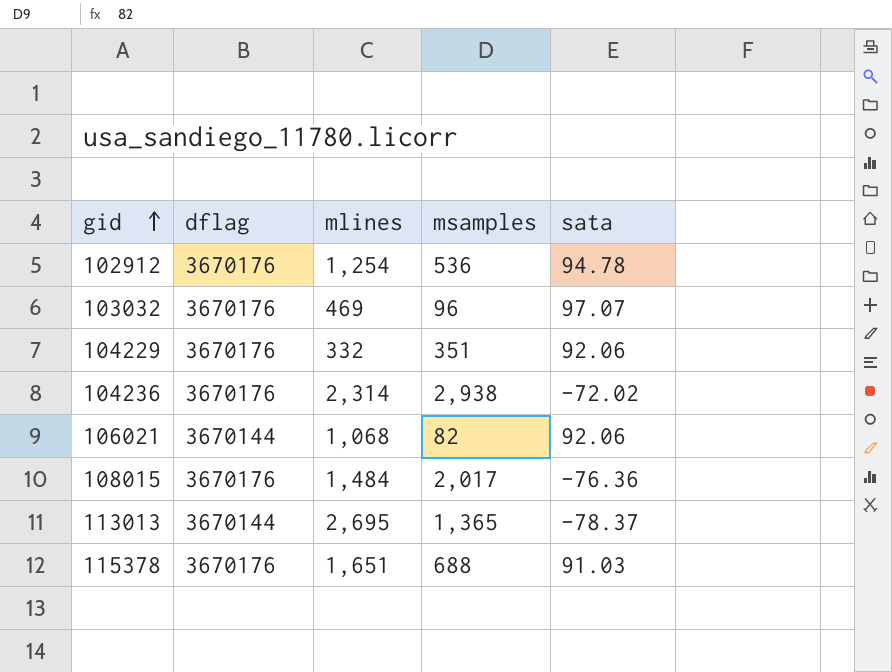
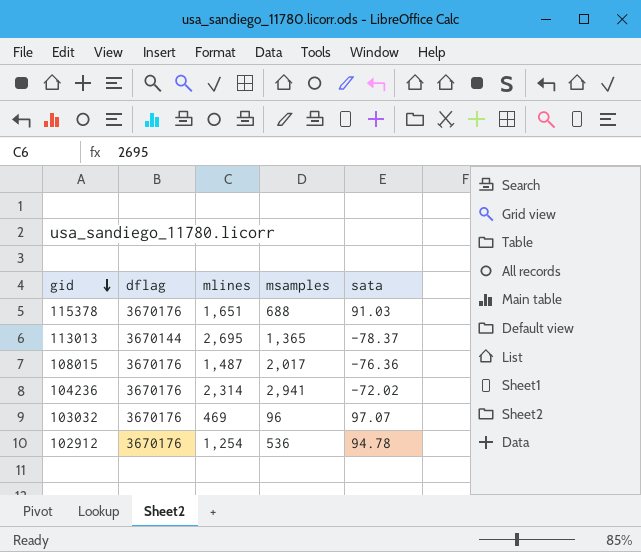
row order: gid ascending -> gid descending
row 104229: 3670176 | 332 | 351 | 92.06 -> none
row 106021: 3670144 | 1,068 | 82 | 92.06 -> none
108015 | mlines: 1,484 -> 1,487
104236 | msamples: 2,938 -> 2,941

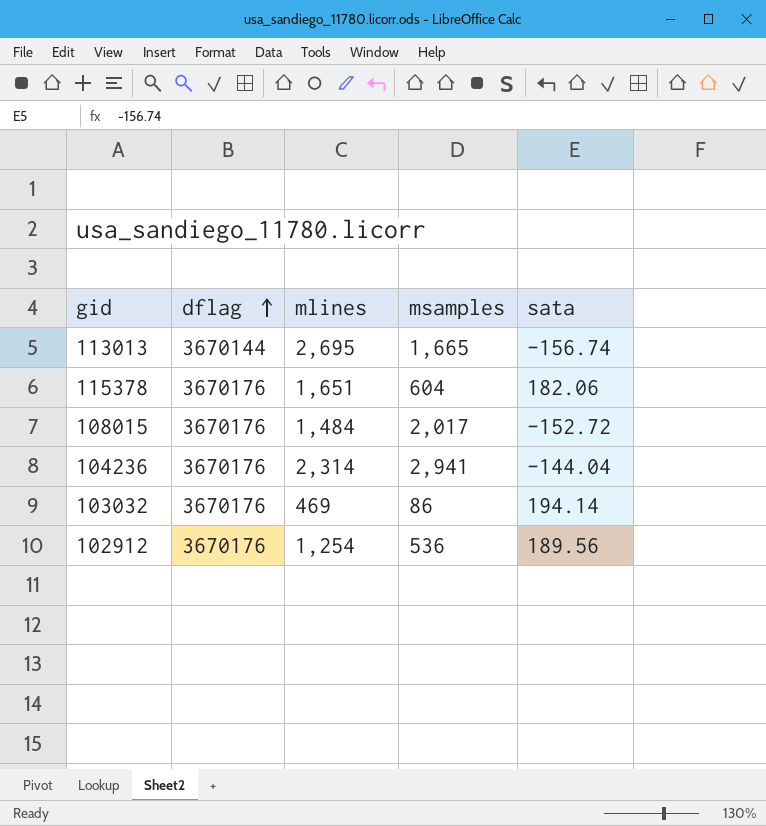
row order: gid descending -> dflag ascending
113013 | msamples: 1,365 -> 1,665
113013 | sata: -78.37 -> -156.74
115378 | msamples: 688 -> 604
115378 | sata: 91.03 -> 182.06
108015 | mlines: 1,487 -> 1,484
108015 | sata: -76.36 -> -152.72
104236 | sata: -72.02 -> -144.04
103032 | msamples: 96 -> 86
103032 | sata: 97.07 -> 194.14
102912 | sata: 94.78 -> 189.56

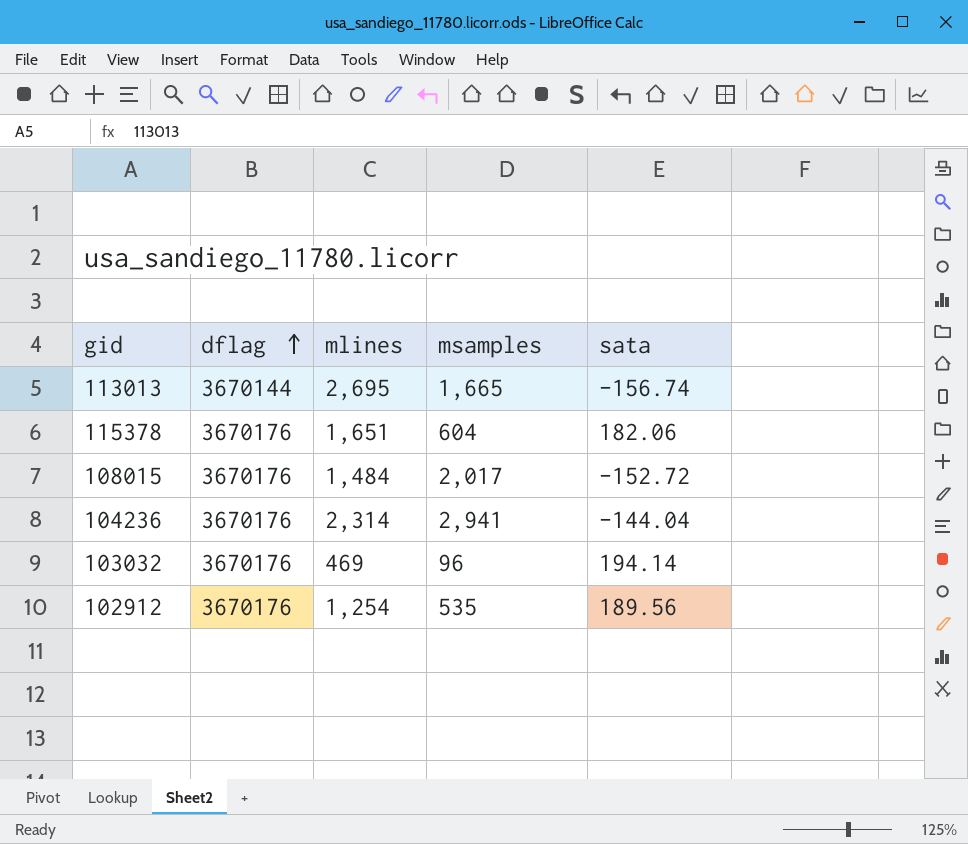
103032 | msamples: 86 -> 96
102912 | msamples: 536 -> 535

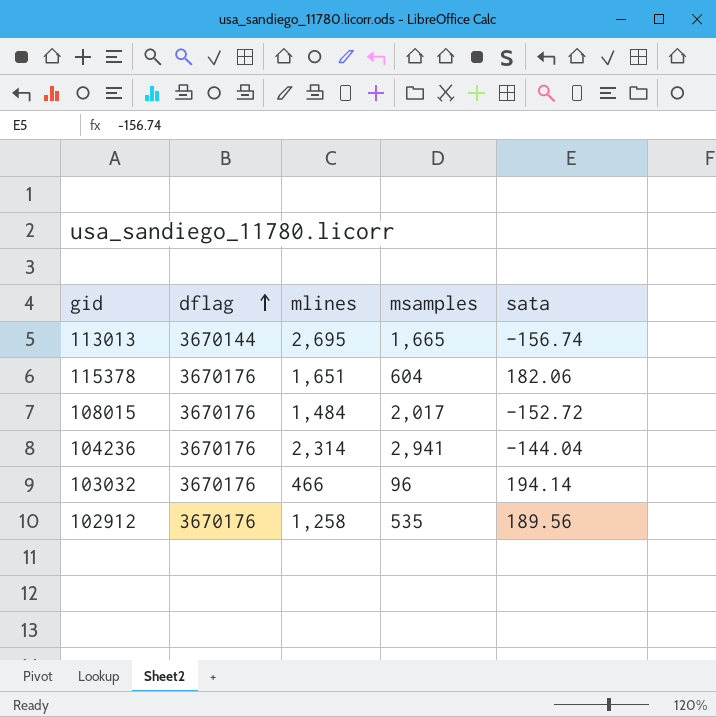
103032 | mlines: 469 -> 466
102912 | mlines: 1,254 -> 1,258

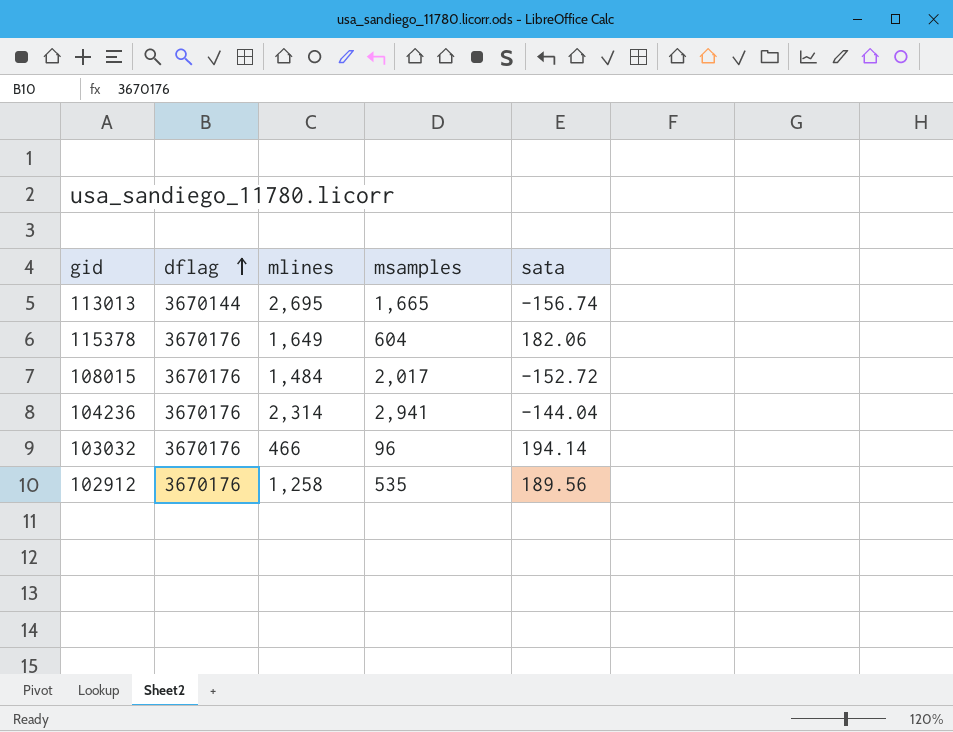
115378 | mlines: 1,651 -> 1,649

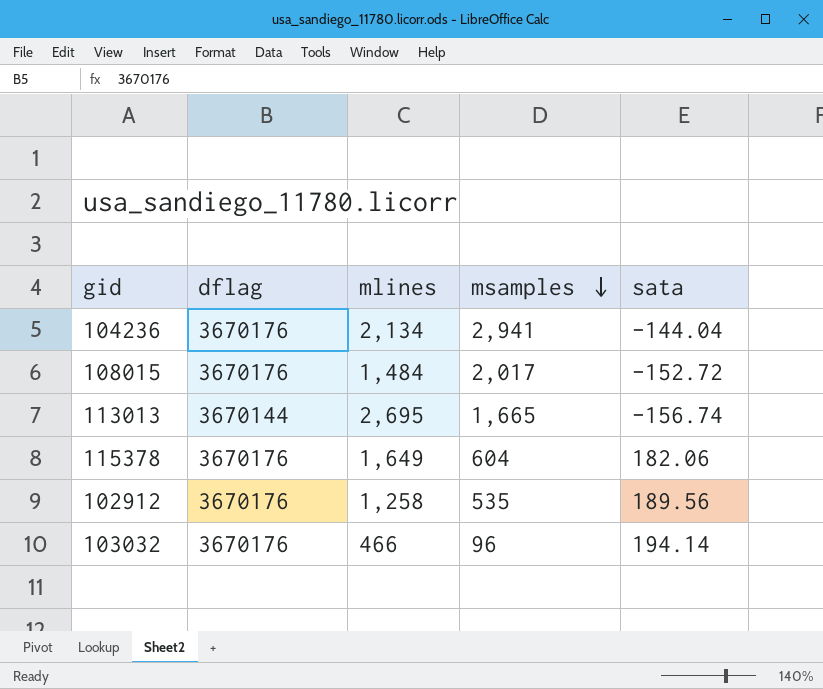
row order: dflag ascending -> msamples descending
104236 | mlines: 2,314 -> 2,134

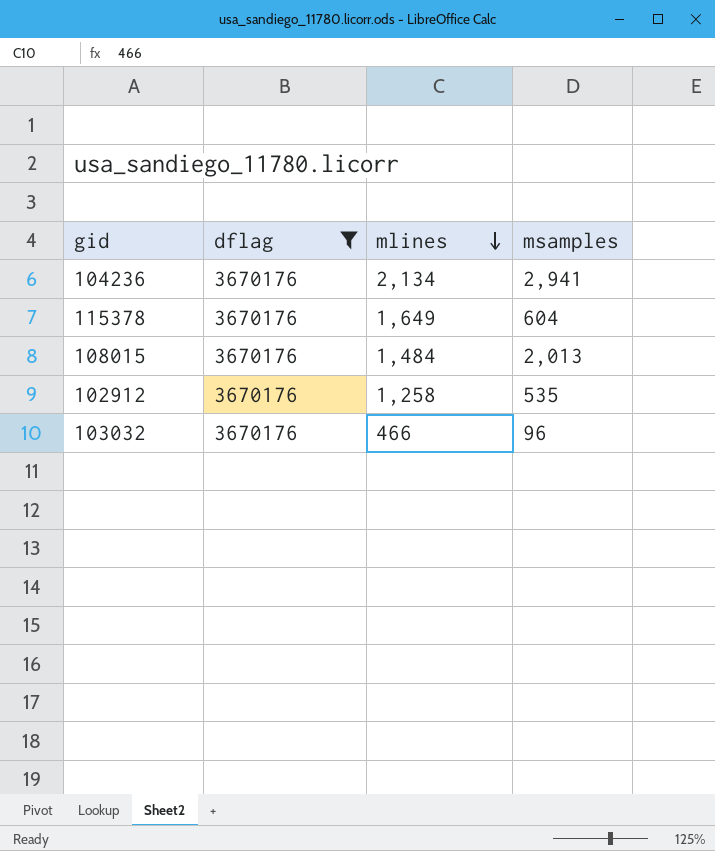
filter: none -> dflag = 3670176
row order: msamples descending -> mlines descending
column sata | position: 5 -> none
108015 | msamples: 2,017 -> 2,013

